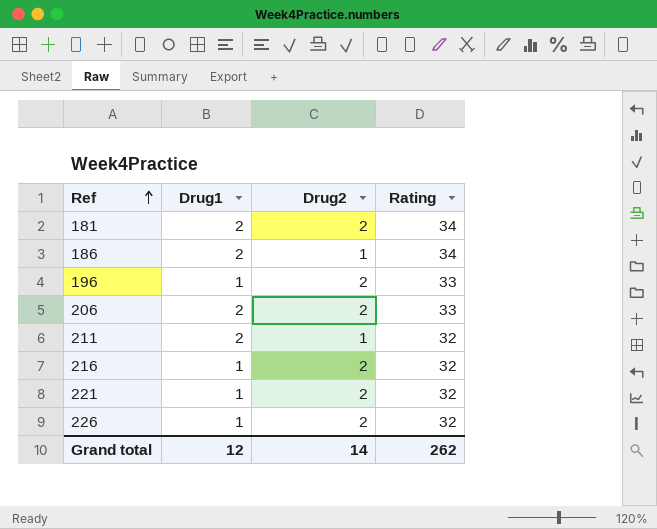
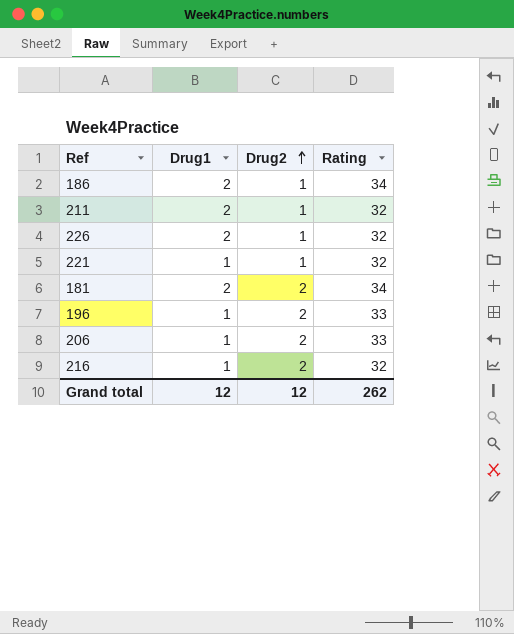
row order: Ref ascending -> Drug2 ascending
226 | Drug1: 1 -> 2
226 | Drug2: 2 -> 1
221 | Drug2: 2 -> 1
206 | Drug1: 2 -> 1
Grand total | Drug2: 14 -> 12

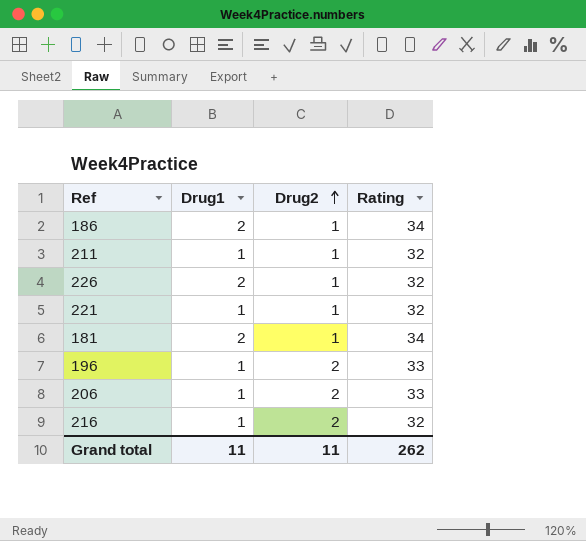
211 | Drug1: 2 -> 1
181 | Drug2: 2 -> 1
Grand total | Drug1: 12 -> 11
Grand total | Drug2: 12 -> 11

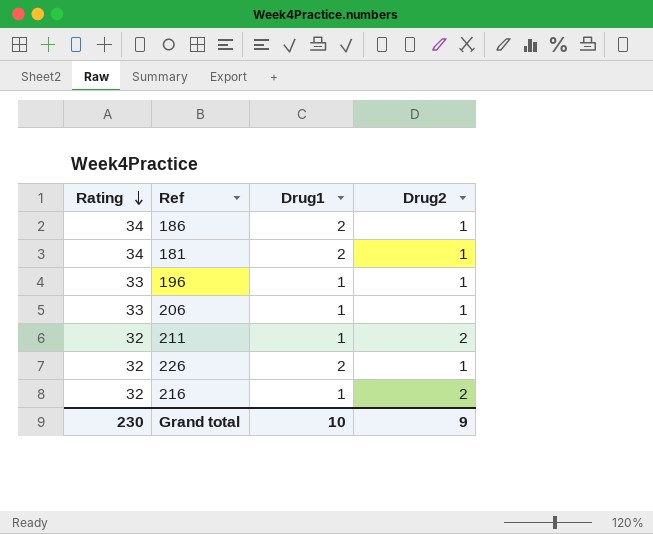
row order: Drug2 ascending -> Rating descending
column Rating | position: 4 -> 1
row 221: 1 | 1 | 32 -> none
196 | Drug2: 2 -> 1
206 | Drug2: 2 -> 1
211 | Drug2: 1 -> 2
Grand total | Rating: 262 -> 230
Grand total | Drug1: 11 -> 10
Grand total | Drug2: 11 -> 9

